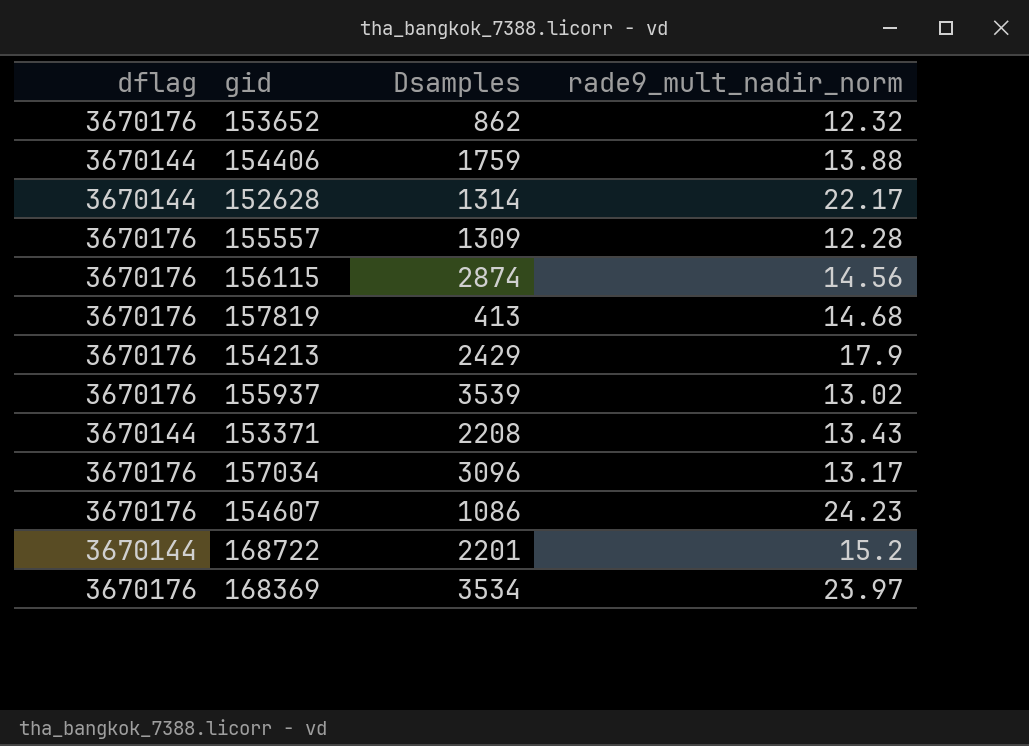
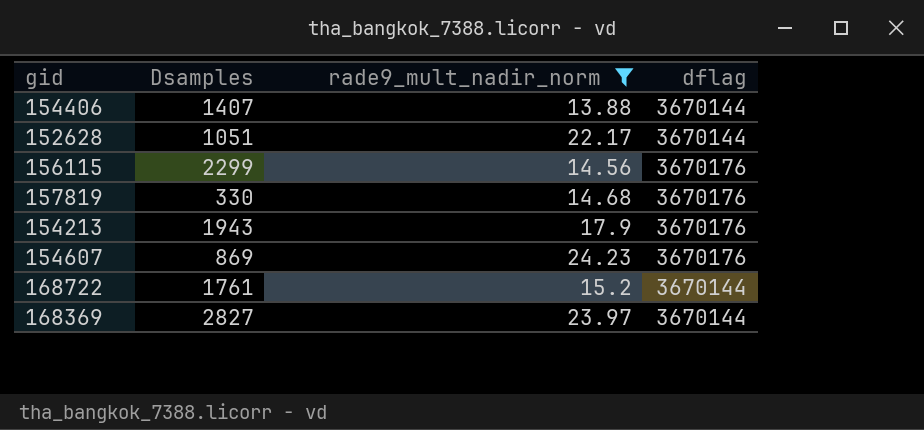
filter: none -> rade9_mult_nadir_norm >= 13.88
column dflag | position: 1 -> 4
154406 | Dsamples: 1759 -> 1407
152628 | Dsamples: 1314 -> 1051
156115 | Dsamples: 2874 -> 2299
157819 | Dsamples: 413 -> 330
154213 | Dsamples: 2429 -> 1943
154607 | Dsamples: 1086 -> 869
168722 | Dsamples: 2201 -> 1761
168369 | Dsamples: 3534 -> 2827
168369 | dflag: 3670176 -> 3670144

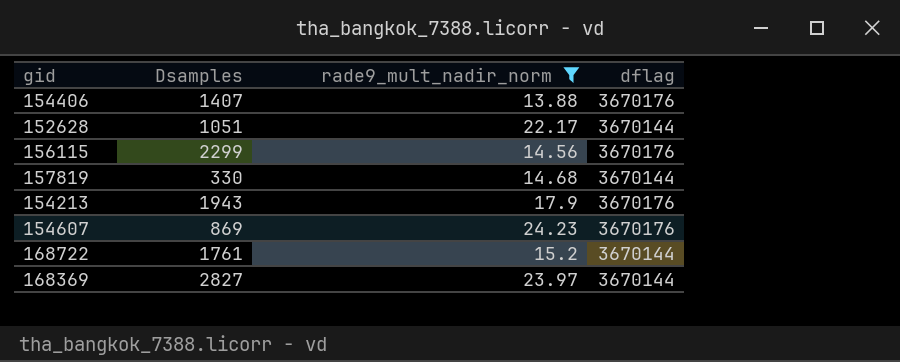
154406 | dflag: 3670144 -> 3670176
157819 | dflag: 3670176 -> 3670144

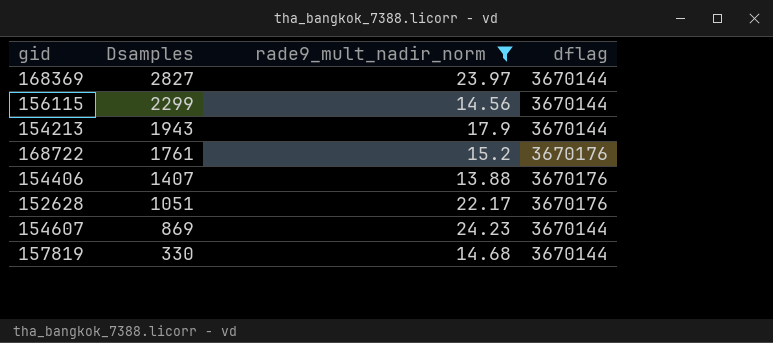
row order: none -> Dsamples descending
156115 | dflag: 3670176 -> 3670144
154213 | dflag: 3670176 -> 3670144
168722 | dflag: 3670144 -> 3670176
152628 | dflag: 3670144 -> 3670176
154607 | dflag: 3670176 -> 3670144

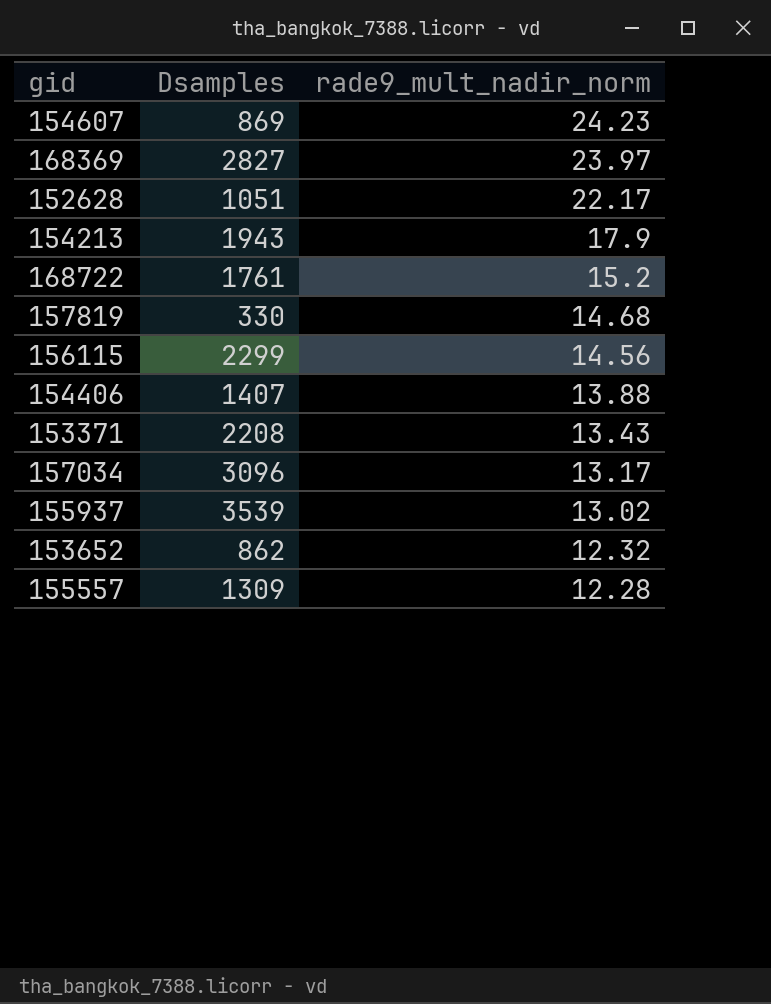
filter: rade9_mult_nadir_norm >= 13.88 -> none
row order: Dsamples descending -> rade9_mult_nadir_norm descending
column dflag | position: 4 -> none

